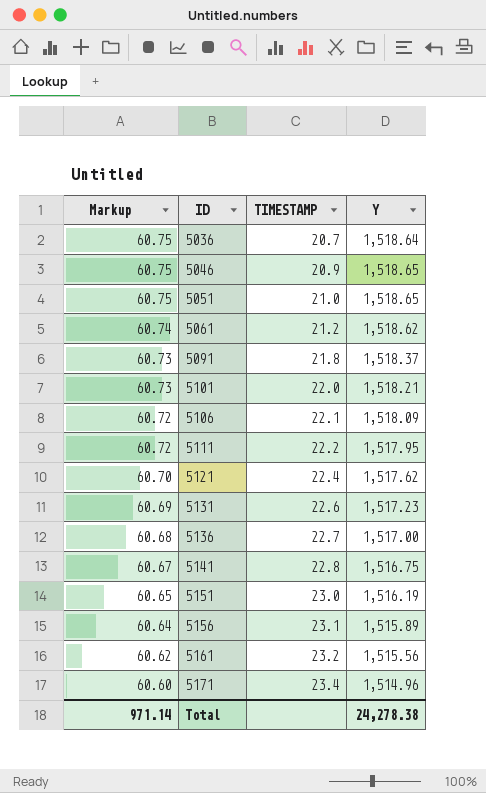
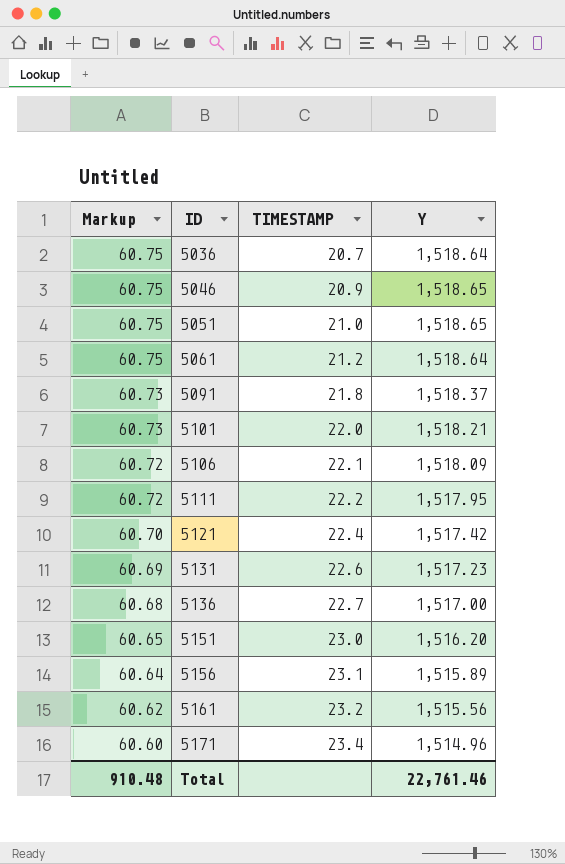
row 5141: 60.67 | 22.8 | 1,516.75 -> none
5061 | Markup: 60.74 -> 60.75
5061 | Y: 1,518.62 -> 1,518.64
5121 | Y: 1,517.62 -> 1,517.42
5151 | Y: 1,516.19 -> 1,516.20
Total | Markup: 971.14 -> 910.48
Total | Y: 24,278.38 -> 22,761.46

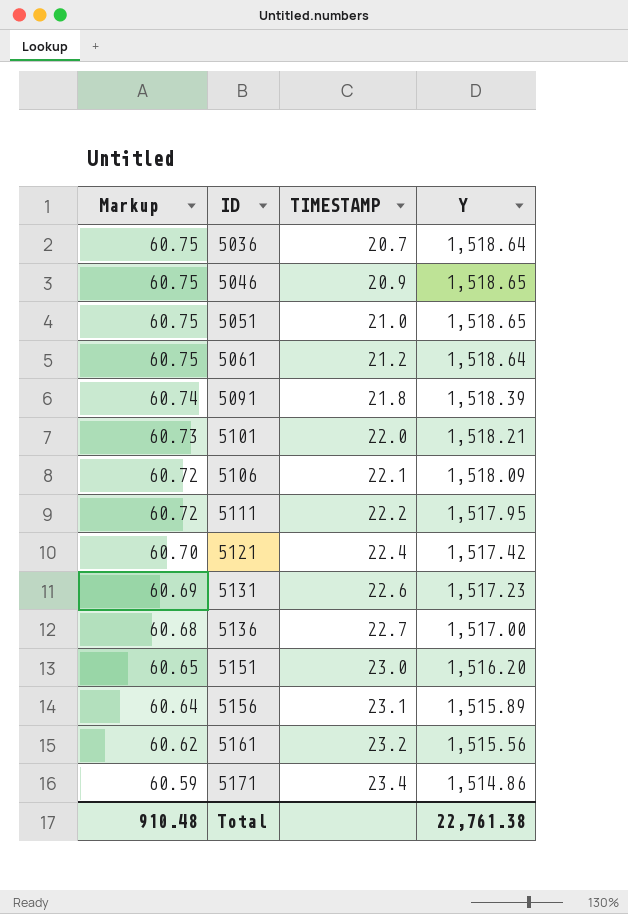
5091 | Markup: 60.73 -> 60.74
5091 | Y: 1,518.37 -> 1,518.39
5171 | Markup: 60.60 -> 60.59
5171 | Y: 1,514.96 -> 1,514.86
Total | Y: 22,761.46 -> 22,761.38

